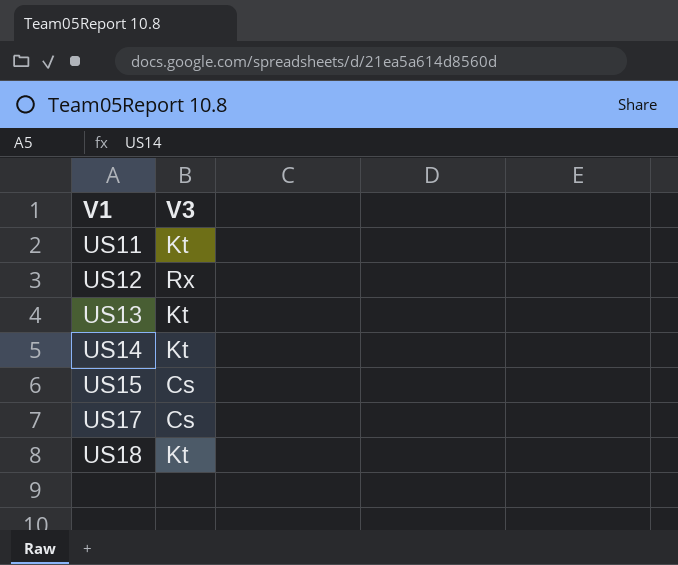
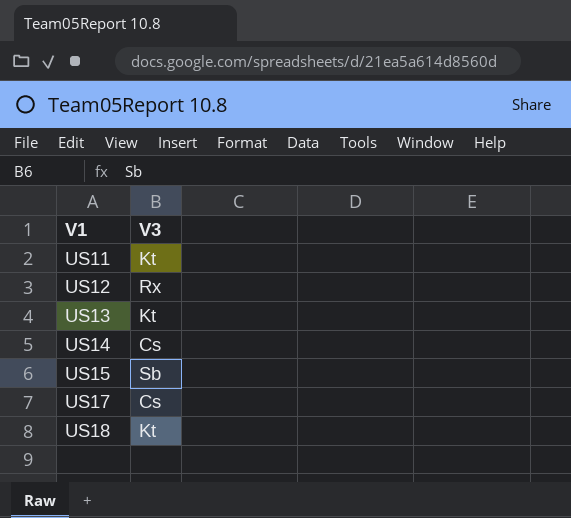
US14 | V3: Kt -> Cs
US15 | V3: Cs -> Sb

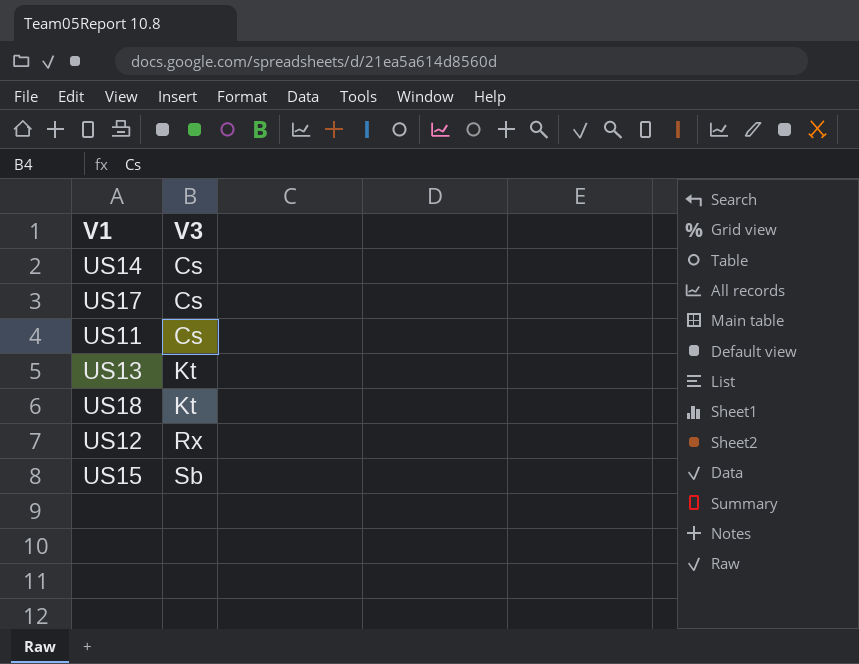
row order: V1 ascending -> V3 ascending
US11 | V3: Kt -> Cs

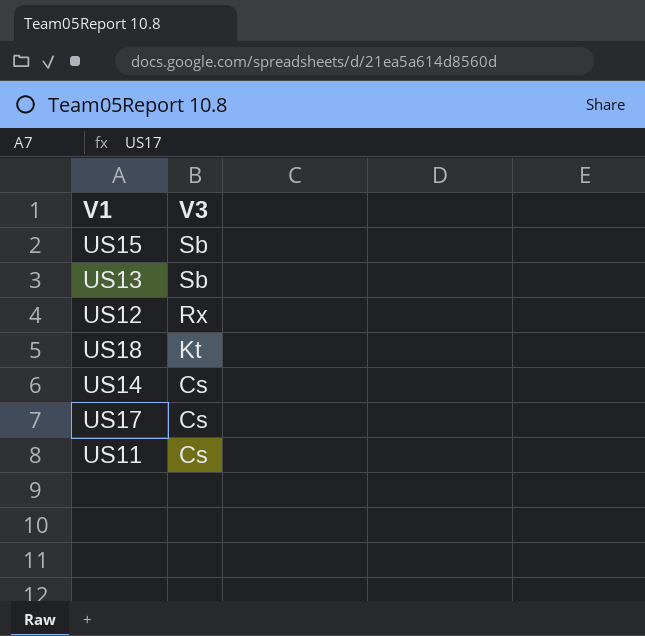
row order: V3 ascending -> V3 descending
US13 | V3: Kt -> Sb

